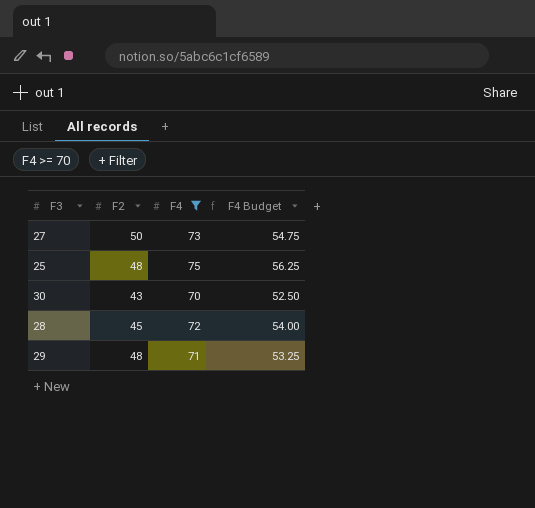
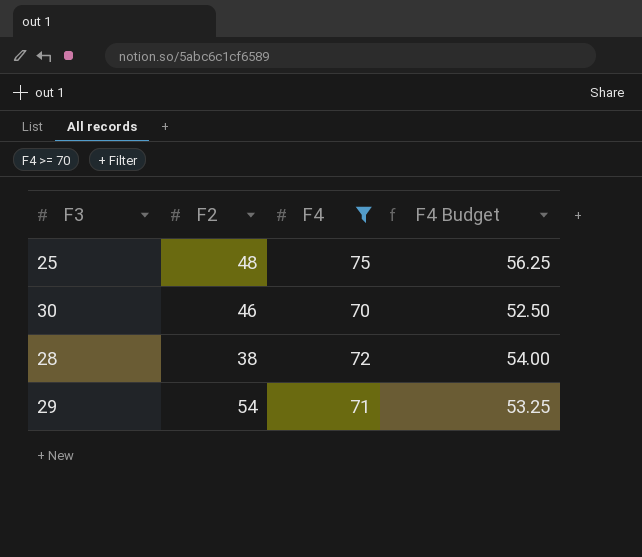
row 27: 50 | 73 | 54.75 -> none
30 | F2: 43 -> 46
28 | F2: 45 -> 38
29 | F2: 48 -> 54

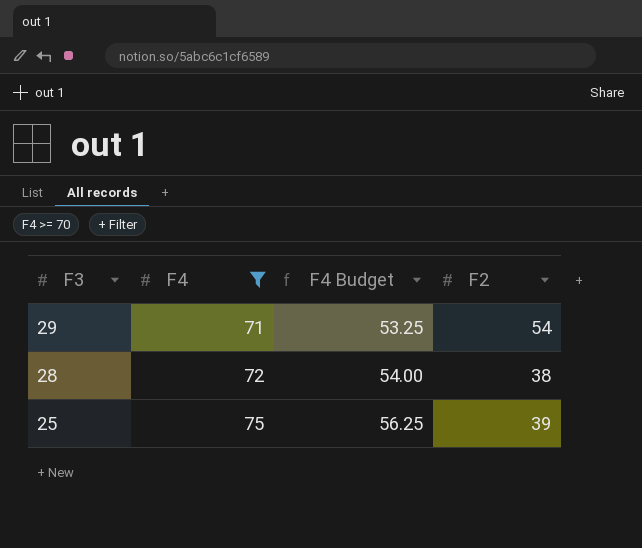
row order: none -> F3 descending
column F2 | position: 2 -> 4
row 30: 46 | 70 | 52.50 -> none
25 | F2: 48 -> 39

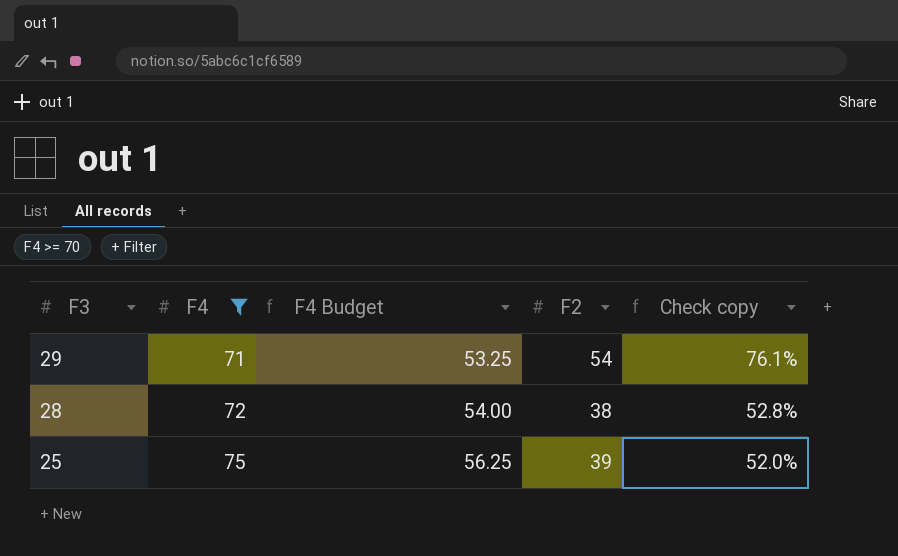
column Check copy | formula: none -> [F2] / [F4]

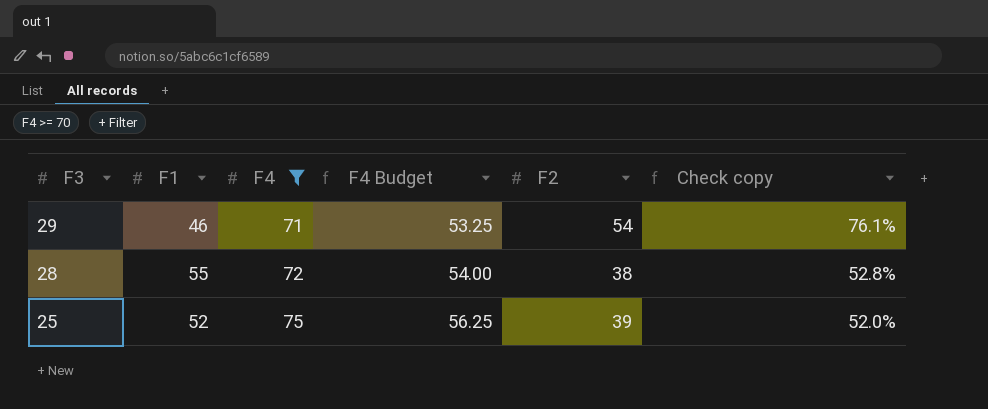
column F1 | position: none -> 2

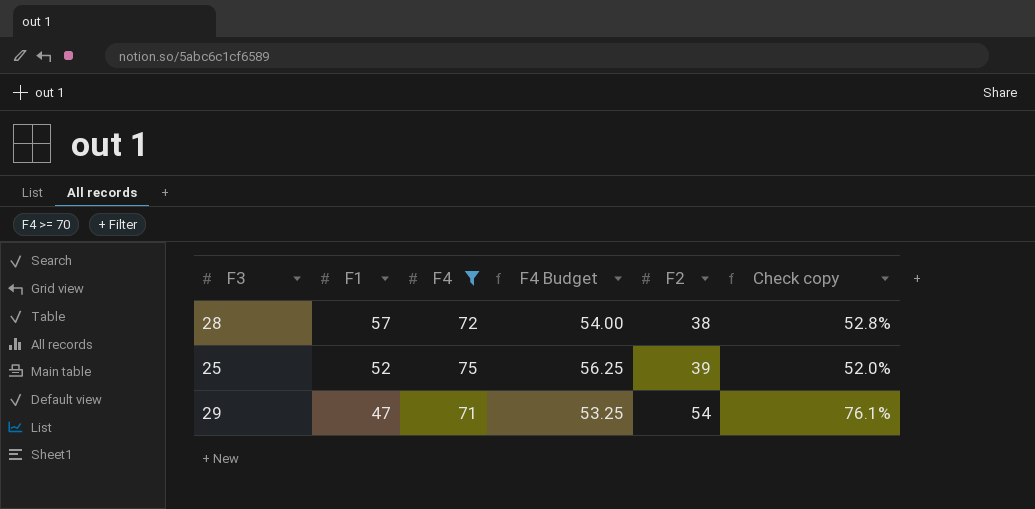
row order: F3 descending -> F1 descending
28 | F1: 55 -> 57
29 | F1: 46 -> 47

